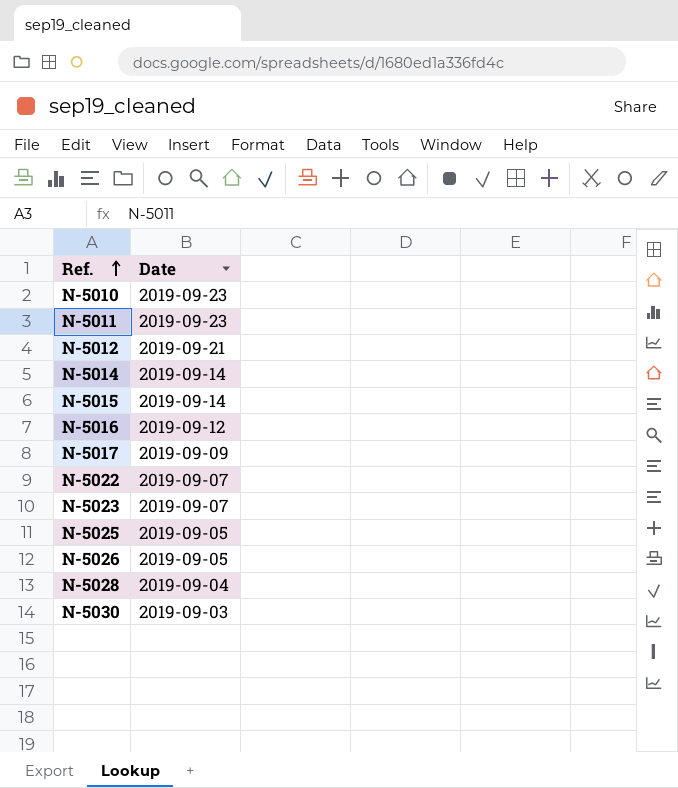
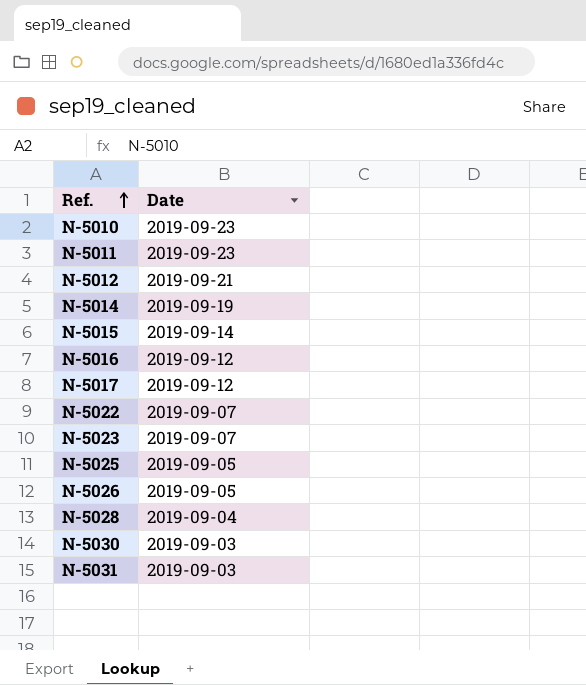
N-5014 | Date: 2019-09-14 -> 2019-09-19
N-5017 | Date: 2019-09-09 -> 2019-09-12
row N-5031: none -> 2019-09-03

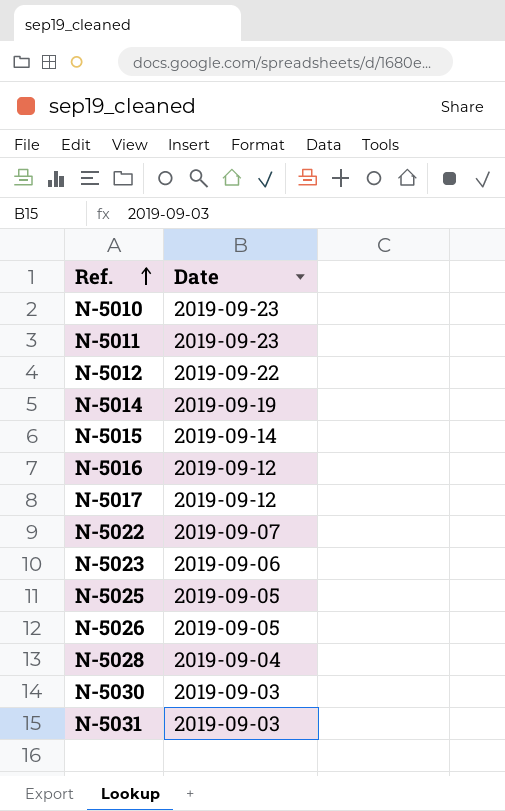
N-5012 | Date: 2019-09-21 -> 2019-09-22
N-5023 | Date: 2019-09-07 -> 2019-09-06

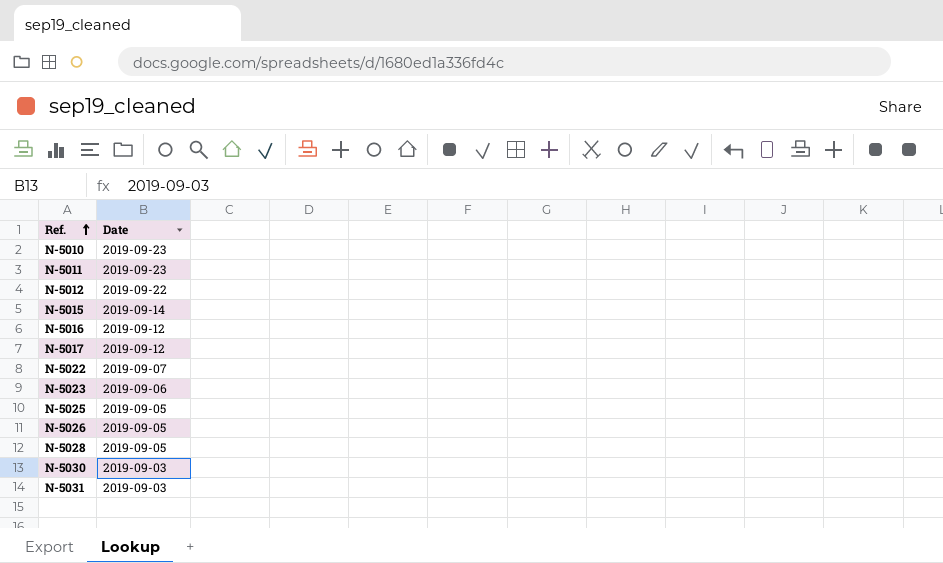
row N-5014: 2019-09-19 -> none
N-5028 | Date: 2019-09-04 -> 2019-09-05

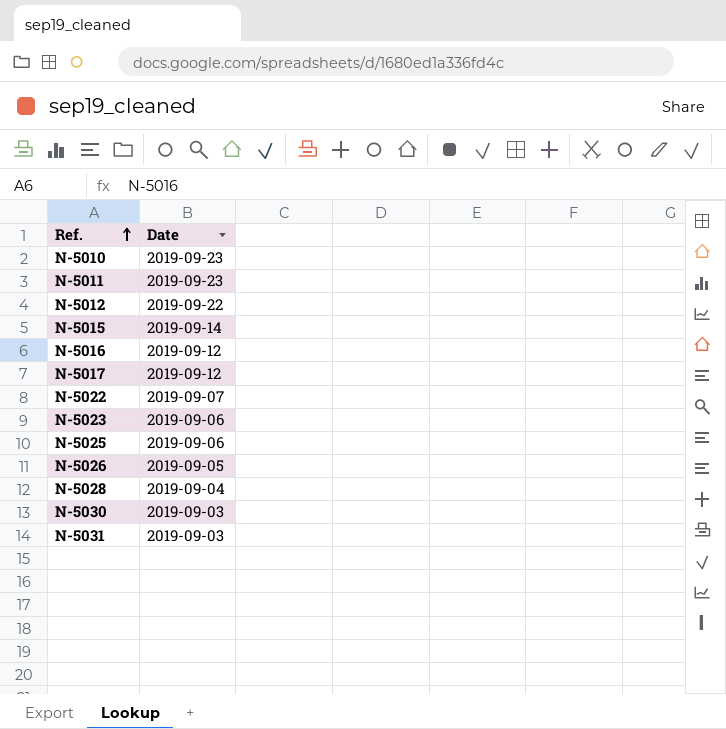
N-5025 | Date: 2019-09-05 -> 2019-09-06
N-5028 | Date: 2019-09-05 -> 2019-09-04

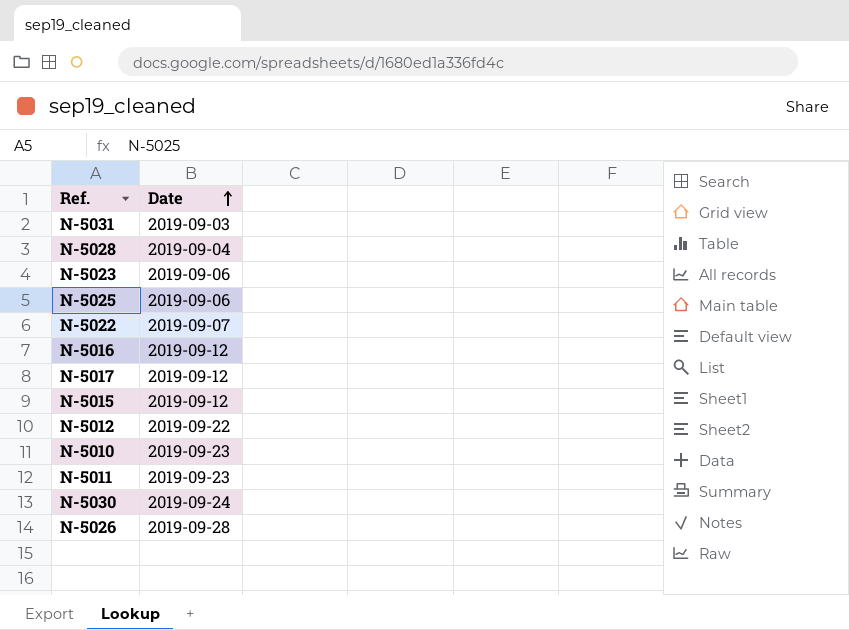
row order: Ref. ascending -> Date ascending
N-5015 | Date: 2019-09-14 -> 2019-09-12
N-5030 | Date: 2019-09-03 -> 2019-09-24
N-5026 | Date: 2019-09-05 -> 2019-09-28

